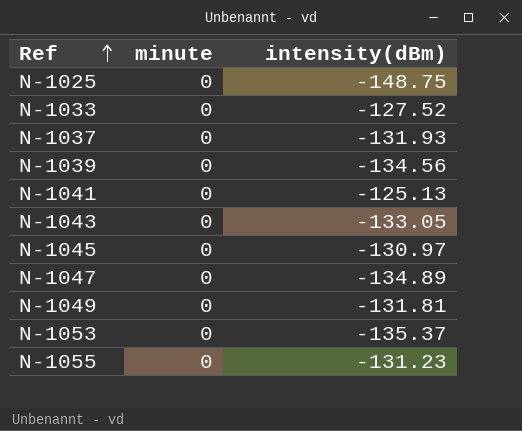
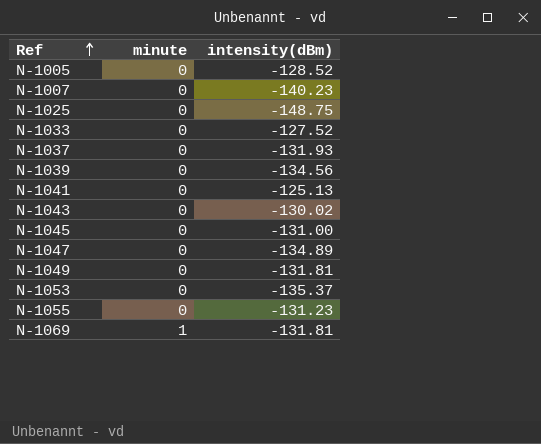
row N-1005: none -> 0 | -128.52
row N-1007: none -> 0 | -140.23
N-1043 | intensity(dBm): -133.05 -> -130.02
N-1045 | intensity(dBm): -130.97 -> -131.00
row N-1069: none -> 1 | -131.81

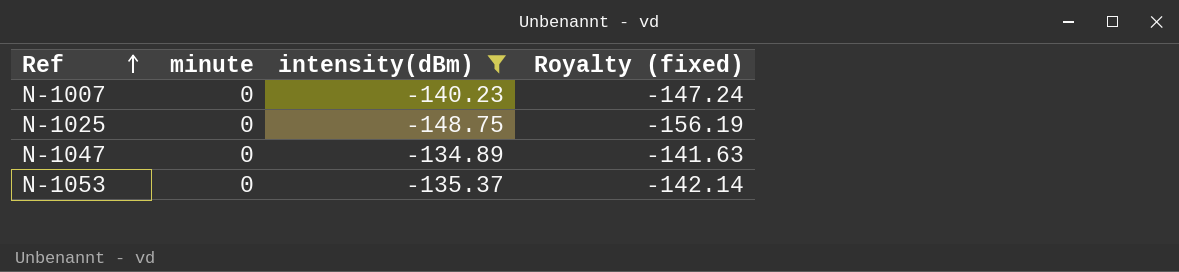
filter: none -> intensity(dBm) <= -134.89
column Royalty (fixed) | formula: none -> [intensity(dBm)] * 1.05

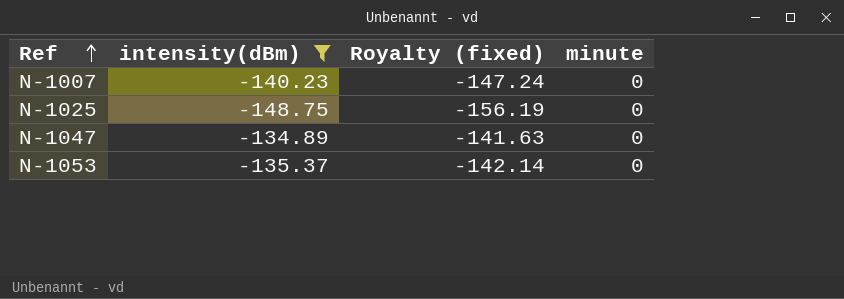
column minute | position: 2 -> 4

